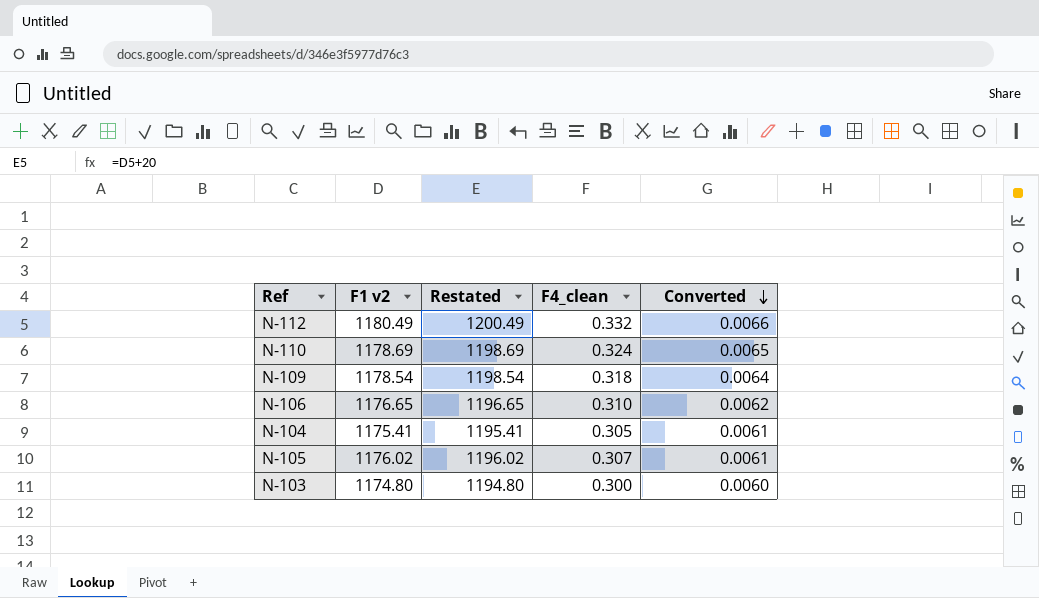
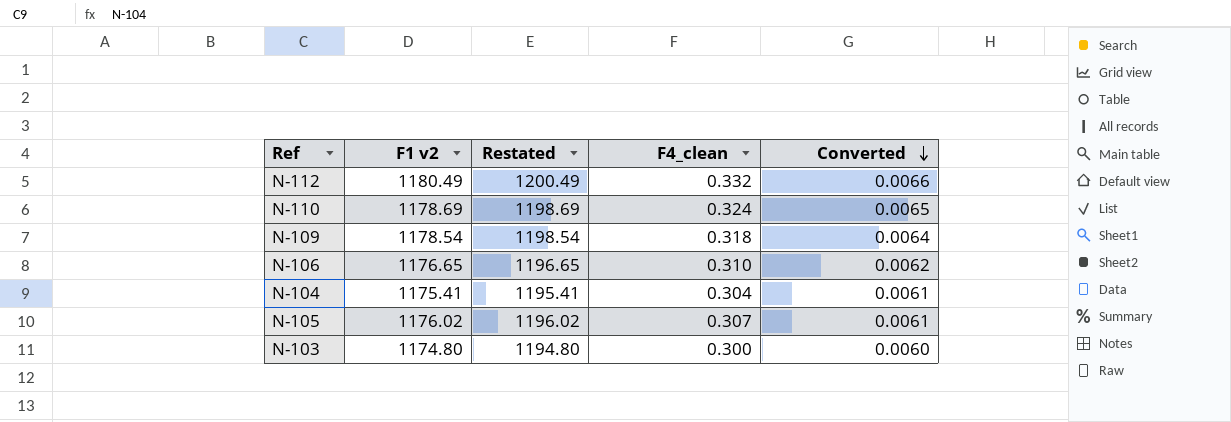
N-104 | F4_clean: 0.305 -> 0.304

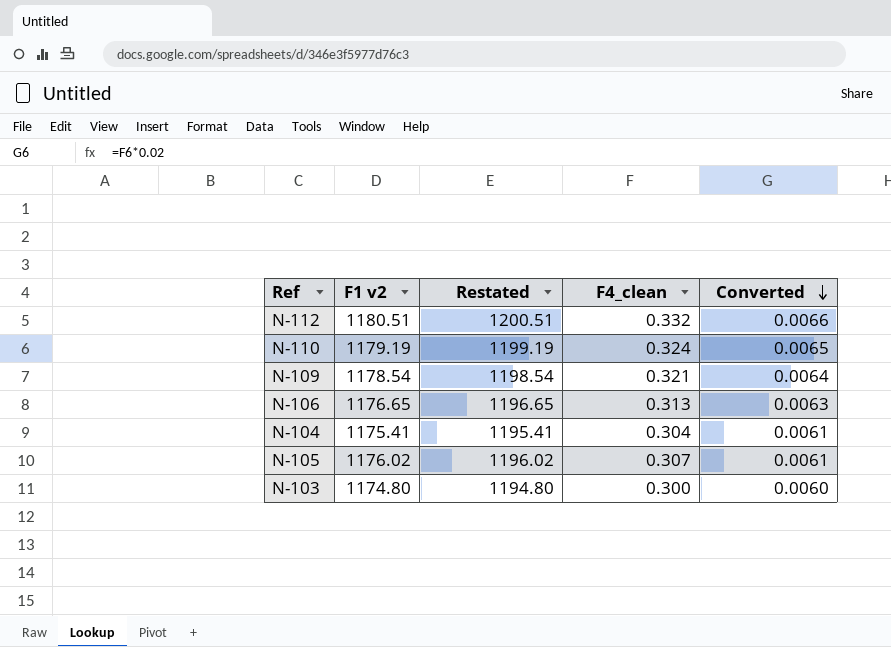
N-112 | F1 v2: 1180.49 -> 1180.51
N-112 | Restated: 1200.49 -> 1200.51
N-110 | F1 v2: 1178.69 -> 1179.19
N-110 | Restated: 1198.69 -> 1199.19
N-109 | F4_clean: 0.318 -> 0.321
N-106 | F4_clean: 0.310 -> 0.313
N-106 | Converted: 0.0062 -> 0.0063

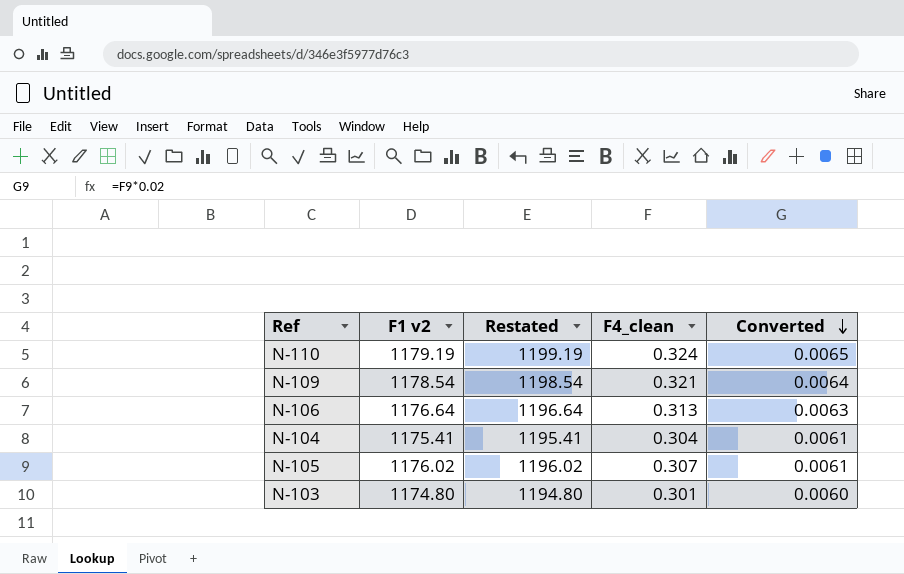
row N-112: 1180.51 | 1200.51 | 0.332 | 0.0066 -> none
N-106 | F1 v2: 1176.65 -> 1176.64
N-106 | Restated: 1196.65 -> 1196.64
N-103 | F4_clean: 0.300 -> 0.301

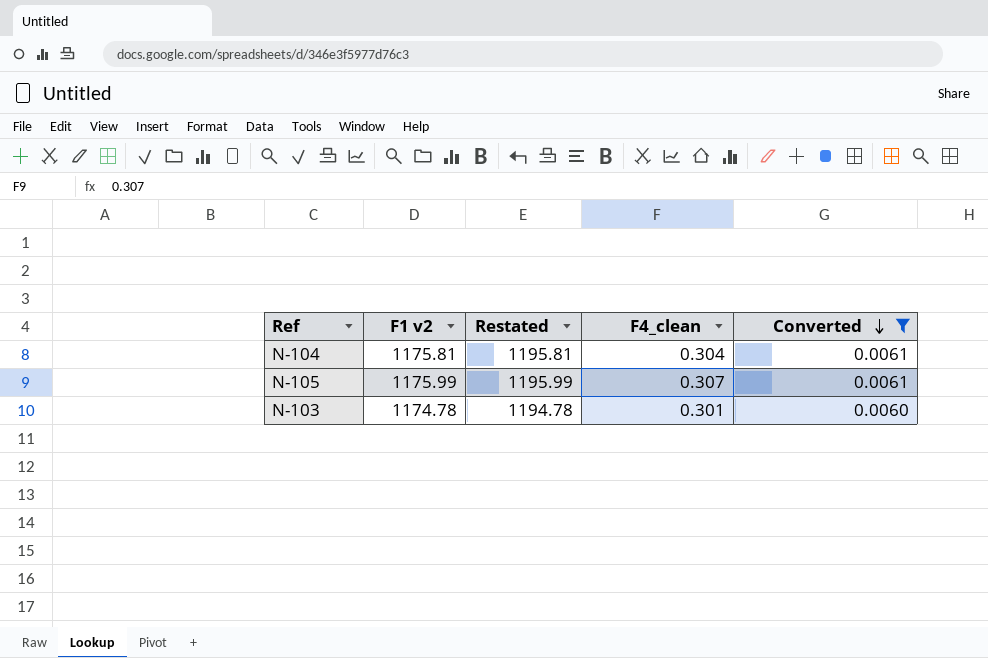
filter: none -> Converted <= 0.0061
N-104 | F1 v2: 1175.41 -> 1175.81
N-104 | Restated: 1195.41 -> 1195.81
N-105 | F1 v2: 1176.02 -> 1175.99
N-105 | Restated: 1196.02 -> 1195.99
N-103 | F1 v2: 1174.80 -> 1174.78
N-103 | Restated: 1194.80 -> 1194.78

